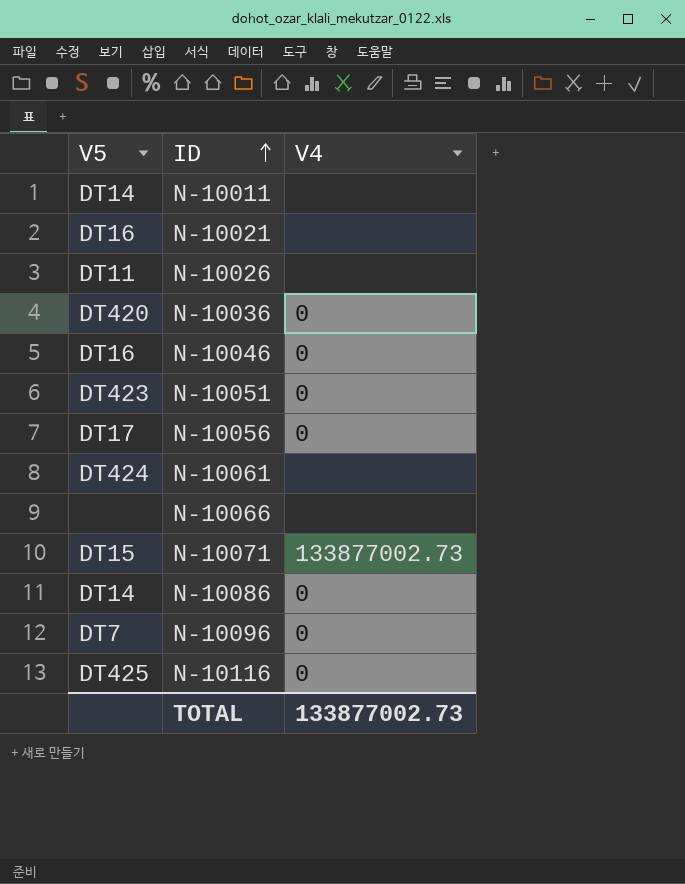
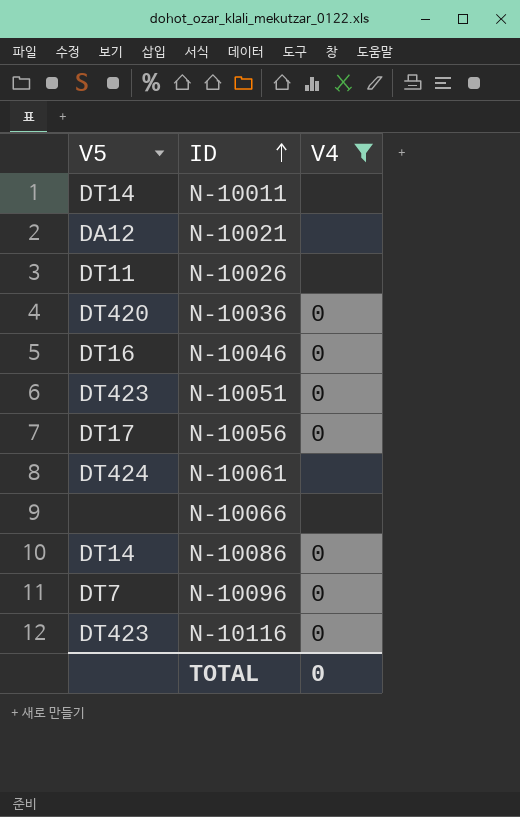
filter: none -> V4 != 133877002.73
N-10021 | V5: DT16 -> DA12
N-10116 | V5: DT425 -> DT423
TOTAL | V4: 133877002.73 -> 0

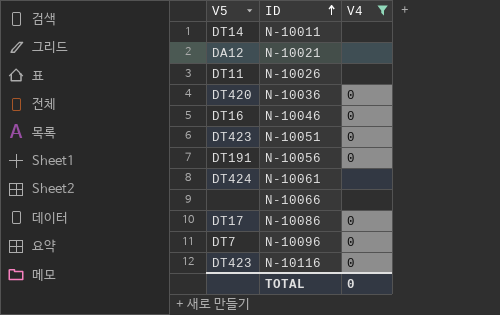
N-10056 | V5: DT17 -> DT191
N-10086 | V5: DT14 -> DT17

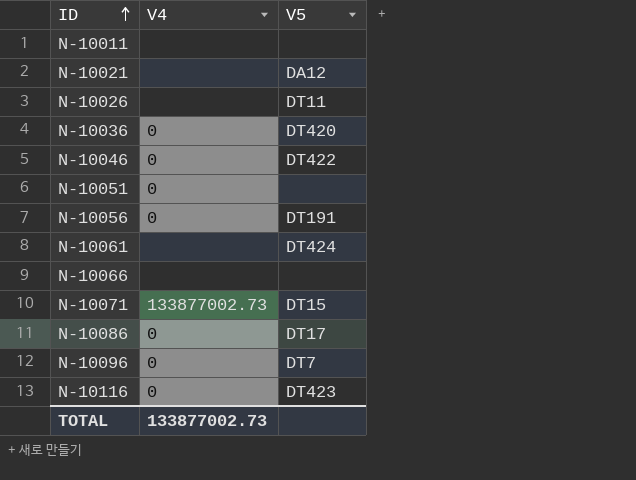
filter: V4 != 133877002.73 -> none
column V5 | position: 1 -> 3
N-10011 | V5: DT14 -> none
N-10046 | V5: DT16 -> DT422
N-10051 | V5: DT423 -> none
TOTAL | V4: 0 -> 133877002.73

